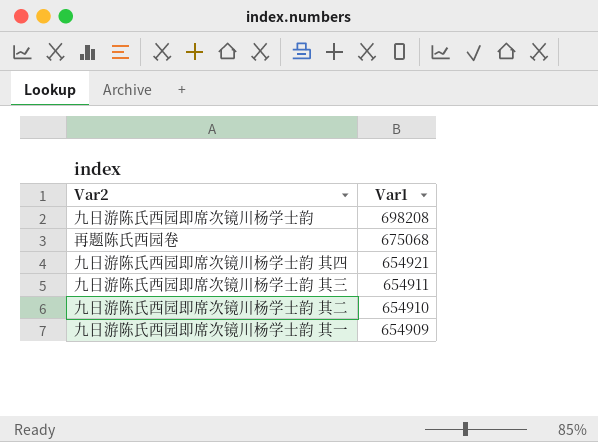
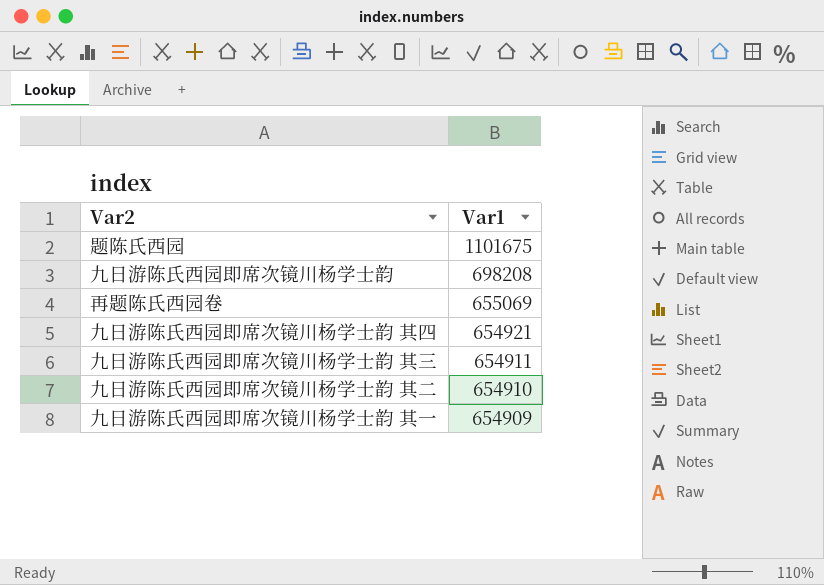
row 题陈氏西园: none -> 1101675
再题陈氏西园卷 | Var1: 675068 -> 655069

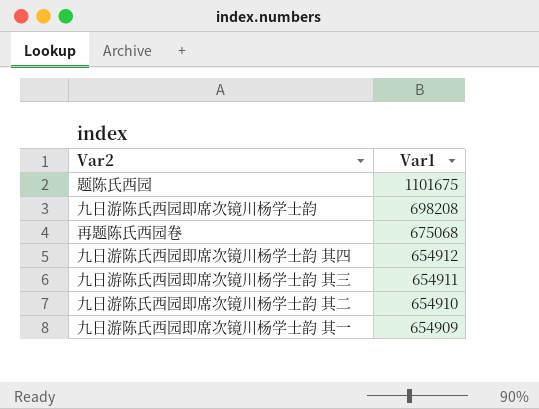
再题陈氏西园卷 | Var1: 655069 -> 675068
九日游陈氏西园即席次镜川杨学士韵 其四 | Var1: 654921 -> 654912

